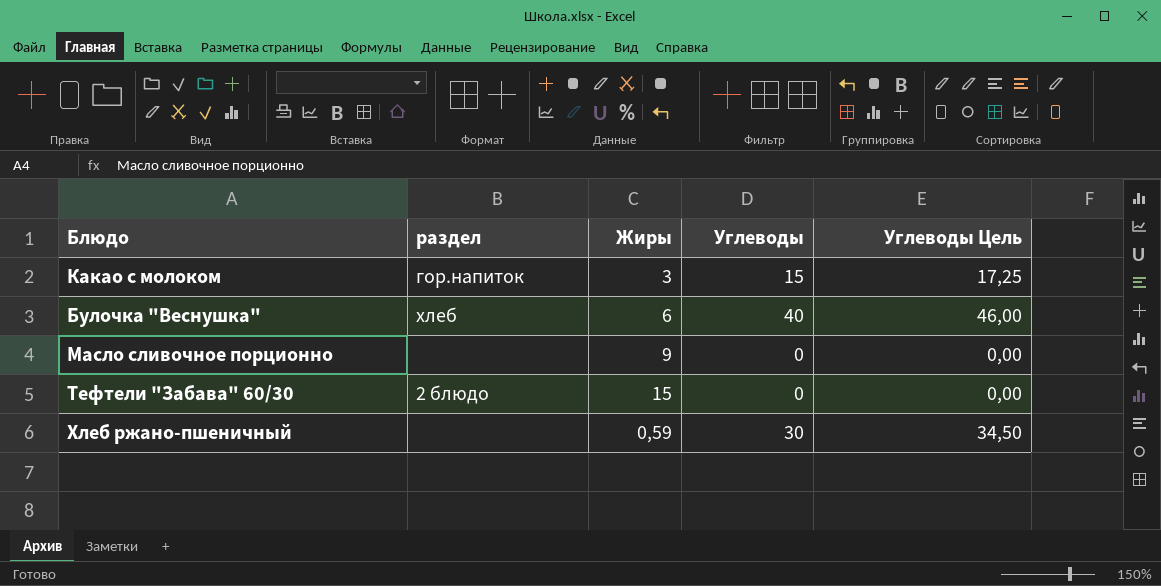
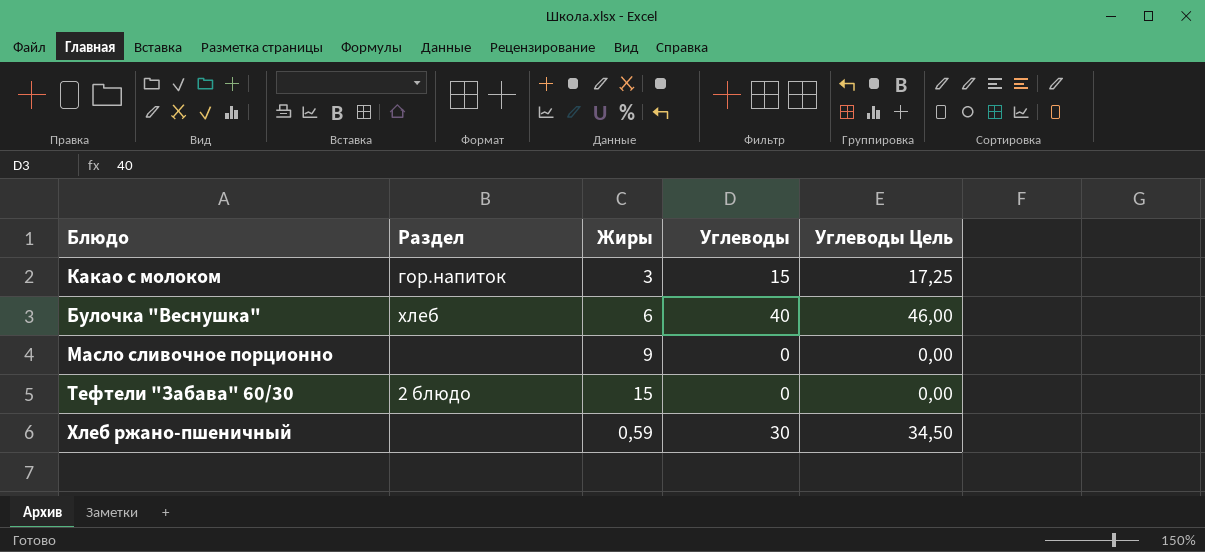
column name: раздел -> Раздел

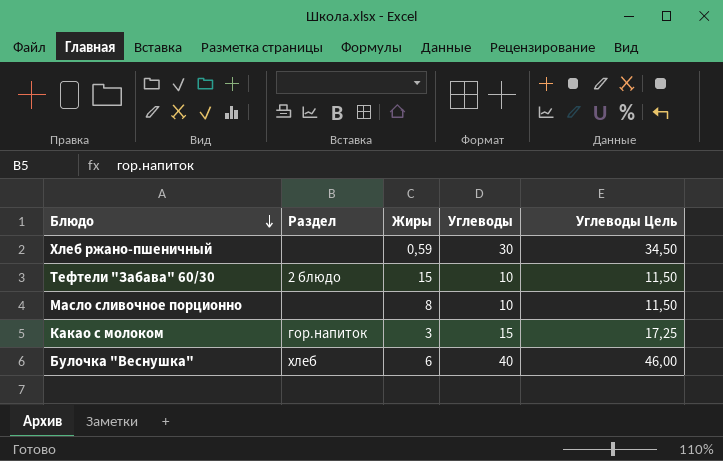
row order: none -> Блюдо descending
Тефтели "Забава" 60/30 | Углеводы: 0 -> 10
Тефтели "Забава" 60/30 | Углеводы Цель: 0,00 -> 11,50
Масло сливочное порционно | Жиры: 9 -> 8
Масло сливочное порционно | Углеводы: 0 -> 10
Масло сливочное порционно | Углеводы Цель: 0,00 -> 11,50

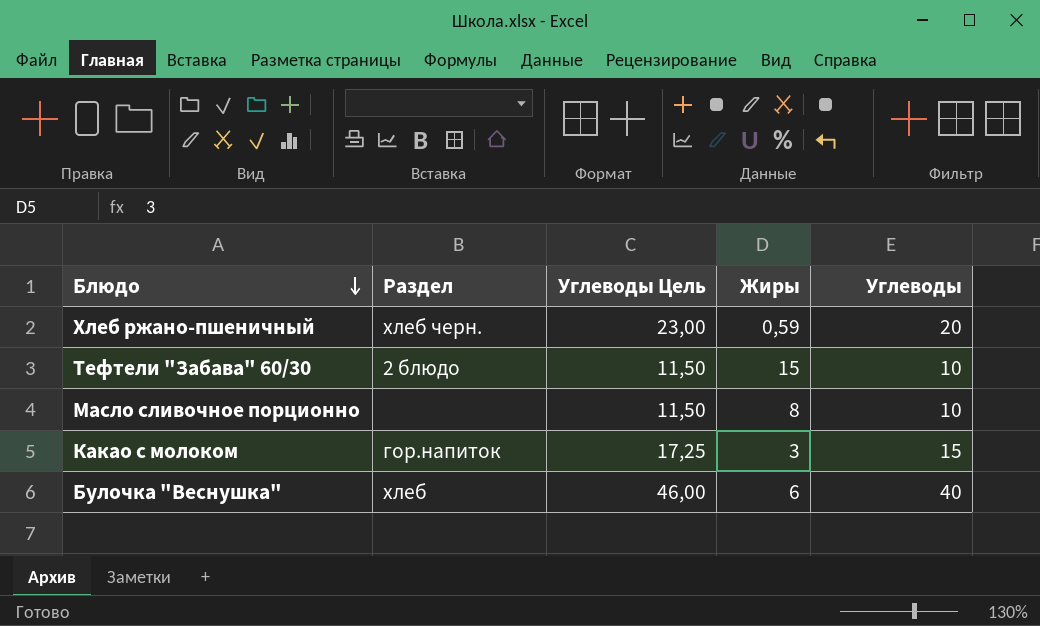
column Углеводы Цель | position: 5 -> 3
Хлеб ржано-пшеничный | Раздел: none -> хлеб черн.
Хлеб ржано-пшеничный | Углеводы Цель: 34,50 -> 23,00
Хлеб ржано-пшеничный | Углеводы: 30 -> 20

